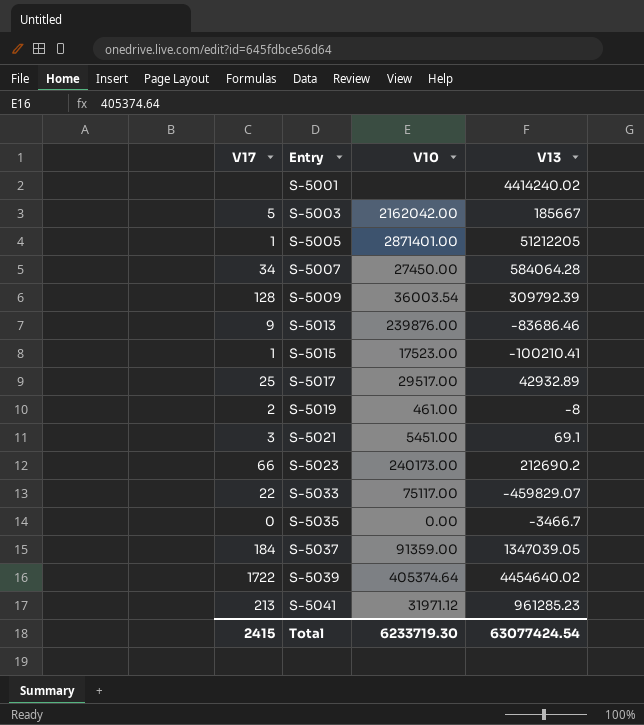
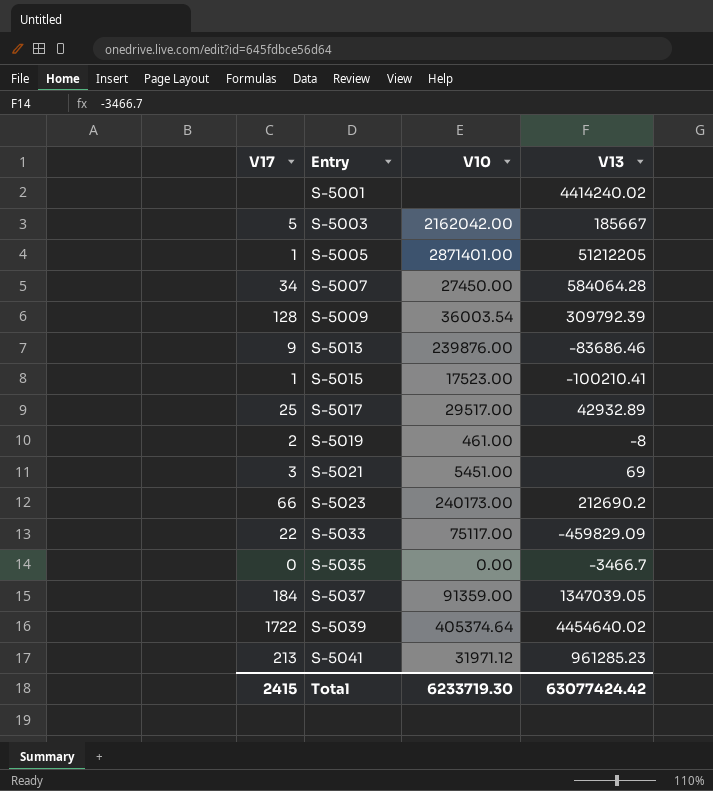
S-5021 | V13: 69.1 -> 69
S-5033 | V13: -459829.07 -> -459829.09
Total | V13: 63077424.54 -> 63077424.42

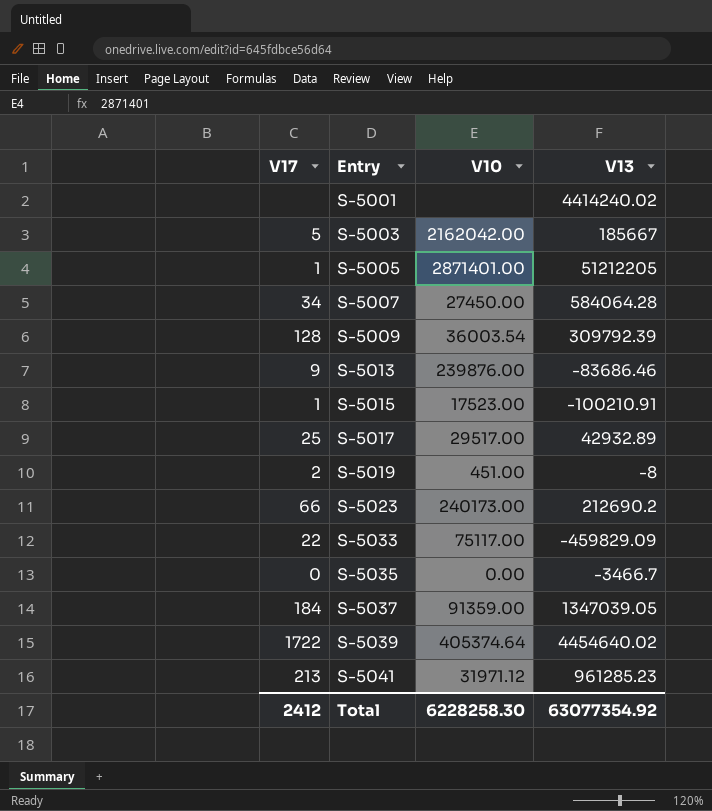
row S-5021: 3 | 5451.00 | 69 -> none
S-5015 | V13: -100210.41 -> -100210.91
S-5019 | V10: 461.00 -> 451.00
Total | V17: 2415 -> 2412
Total | V10: 6233719.30 -> 6228258.30
Total | V13: 63077424.42 -> 63077354.92

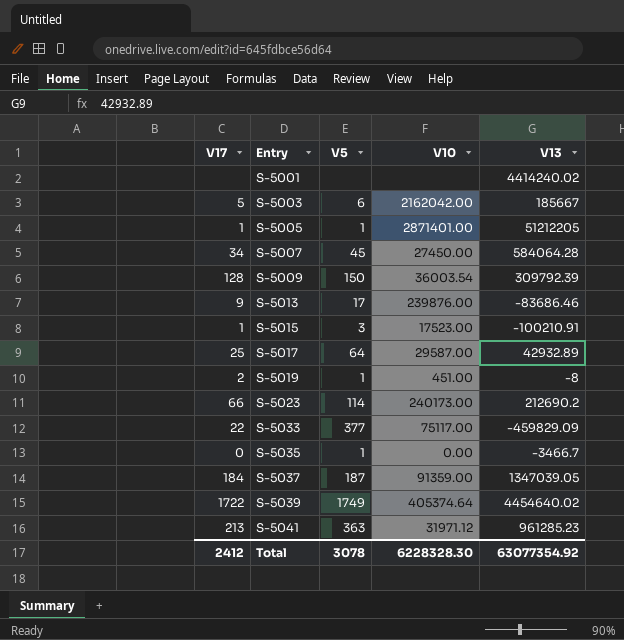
column V5 | position: none -> 3
S-5017 | V10: 29517.00 -> 29587.00
Total | V10: 6228258.30 -> 6228328.30

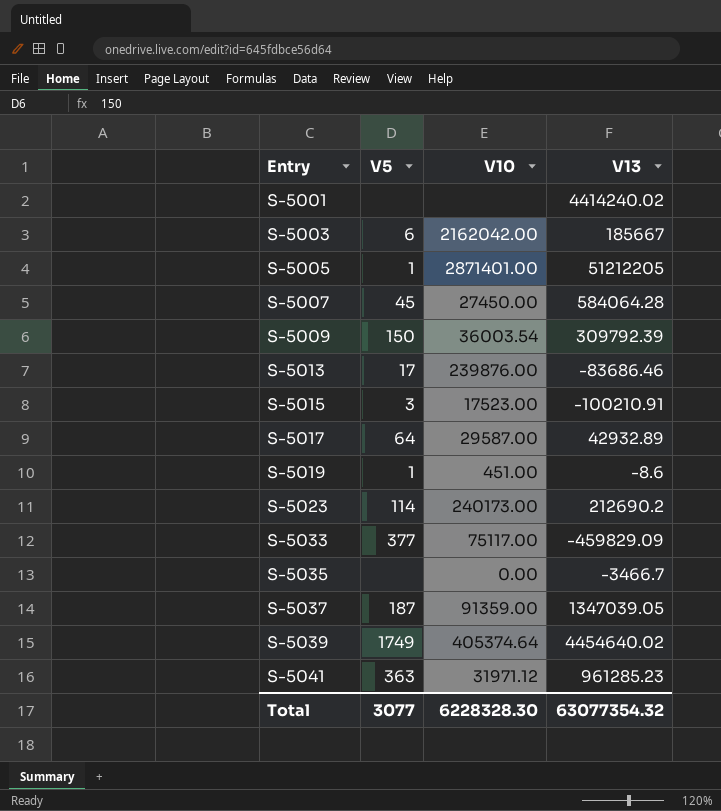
column V17 | position: 1 -> none
S-5019 | V13: -8 -> -8.6
S-5035 | V5: 1 -> none
Total | V5: 3078 -> 3077
Total | V13: 63077354.92 -> 63077354.32

